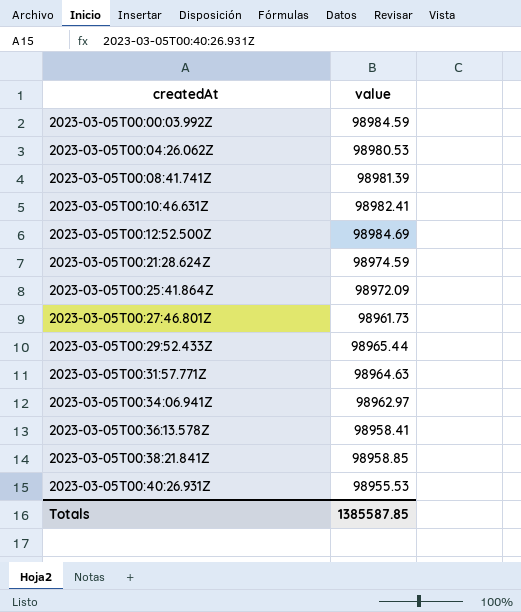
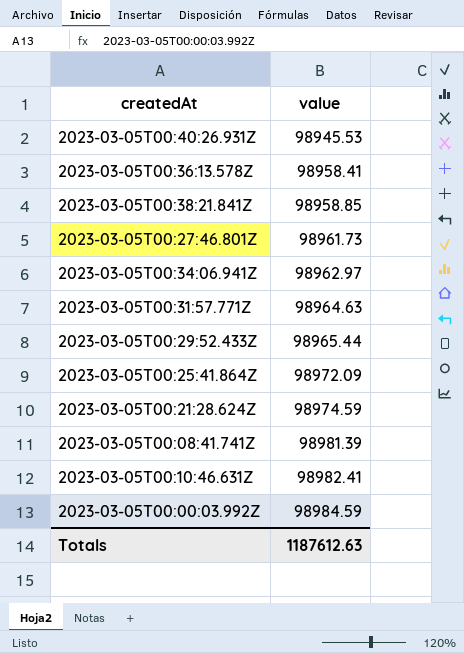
row order: createdAt ascending -> value ascending
row 2023-03-05T00:04:26.062Z: 98980.53 -> none
row 2023-03-05T00:12:52.500Z: 98984.69 -> none
2023-03-05T00:40:26.931Z | value: 98955.53 -> 98945.53
Totals | value: 1385587.85 -> 1187612.63

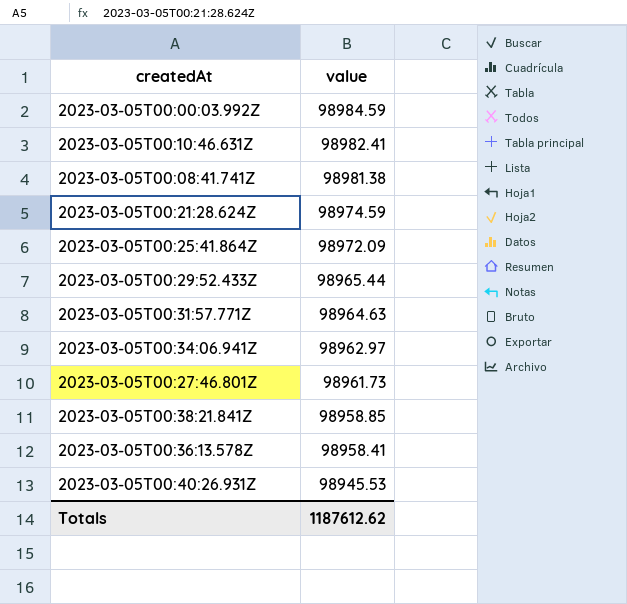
row order: value ascending -> value descending
2023-03-05T00:08:41.741Z | value: 98981.39 -> 98981.38
Totals | value: 1187612.63 -> 1187612.62

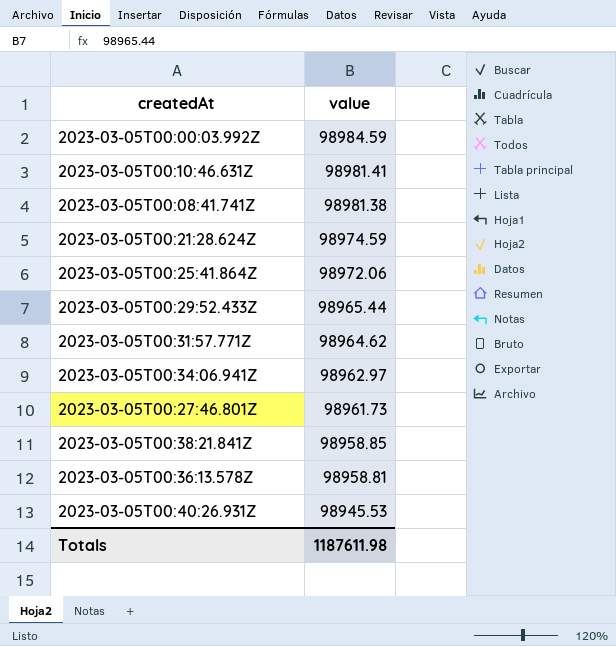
2023-03-05T00:10:46.631Z | value: 98982.41 -> 98981.41
2023-03-05T00:25:41.864Z | value: 98972.09 -> 98972.06
2023-03-05T00:31:57.771Z | value: 98964.63 -> 98964.62
2023-03-05T00:36:13.578Z | value: 98958.41 -> 98958.81
Totals | value: 1187612.62 -> 1187611.98

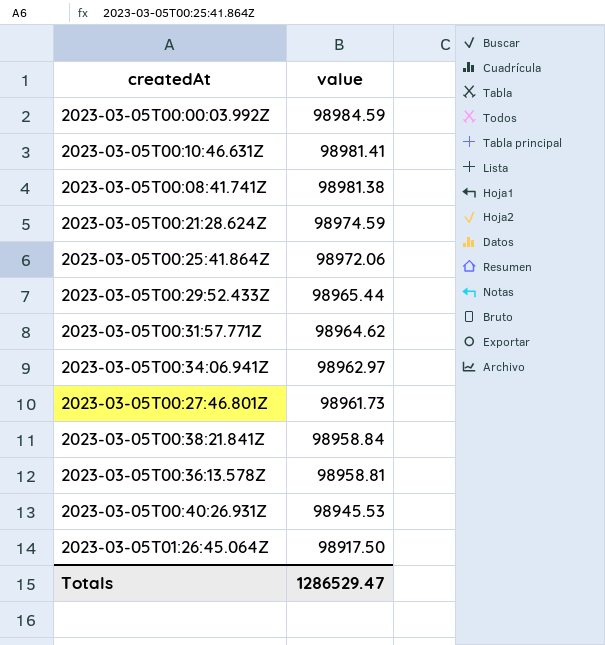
2023-03-05T00:38:21.841Z | value: 98958.85 -> 98958.84
row 2023-03-05T01:26:45.064Z: none -> 98917.50
Totals | value: 1187611.98 -> 1286529.47

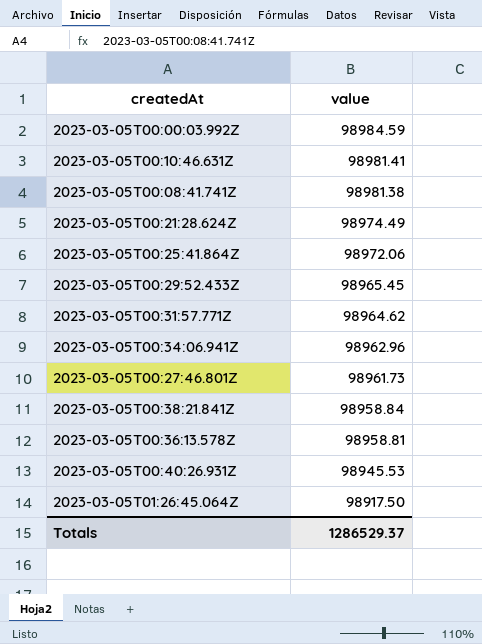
2023-03-05T00:21:28.624Z | value: 98974.59 -> 98974.49
2023-03-05T00:29:52.433Z | value: 98965.44 -> 98965.45
2023-03-05T00:34:06.941Z | value: 98962.97 -> 98962.96
Totals | value: 1286529.47 -> 1286529.37

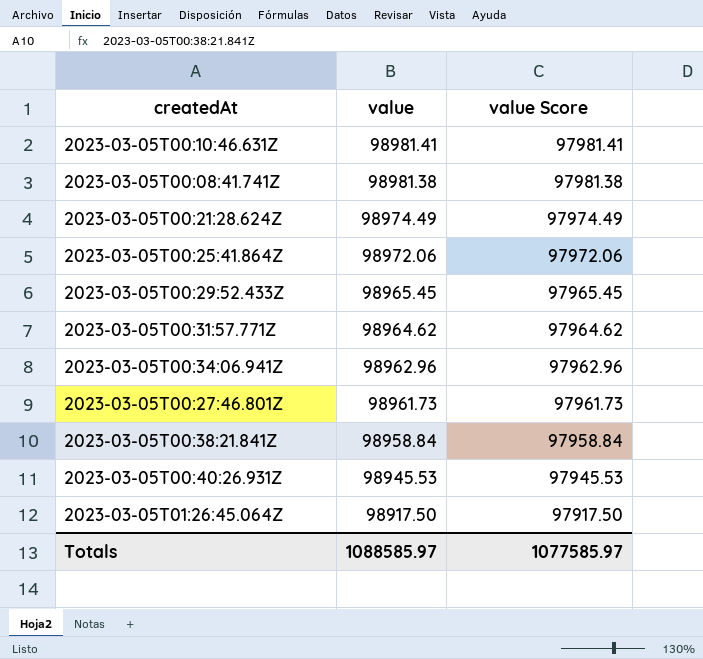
column value Score | formula: none -> [value] - 1000
row 2023-03-05T00:00:03.992Z: 98984.59 -> none
row 2023-03-05T00:36:13.578Z: 98958.81 -> none
Totals | value: 1286529.37 -> 1088585.97

